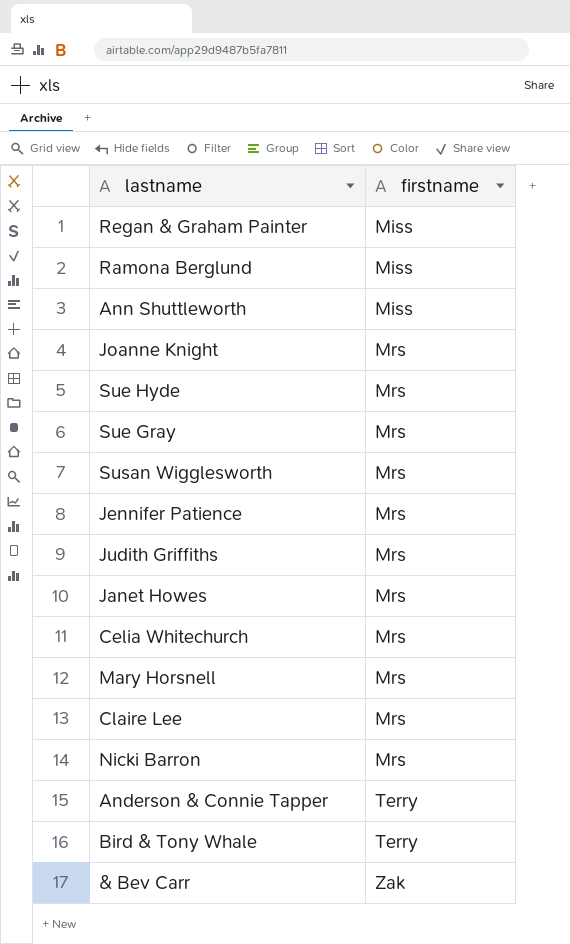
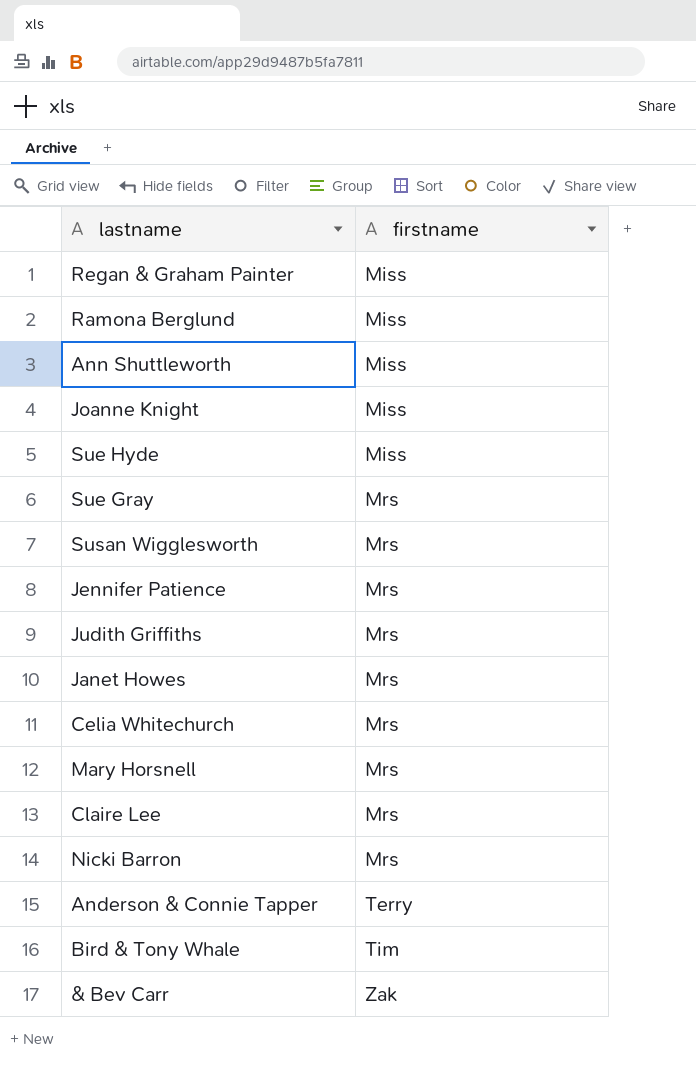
Joanne Knight | firstname: Mrs -> Miss
Sue Hyde | firstname: Mrs -> Miss
Bird & Tony Whale | firstname: Terry -> Tim

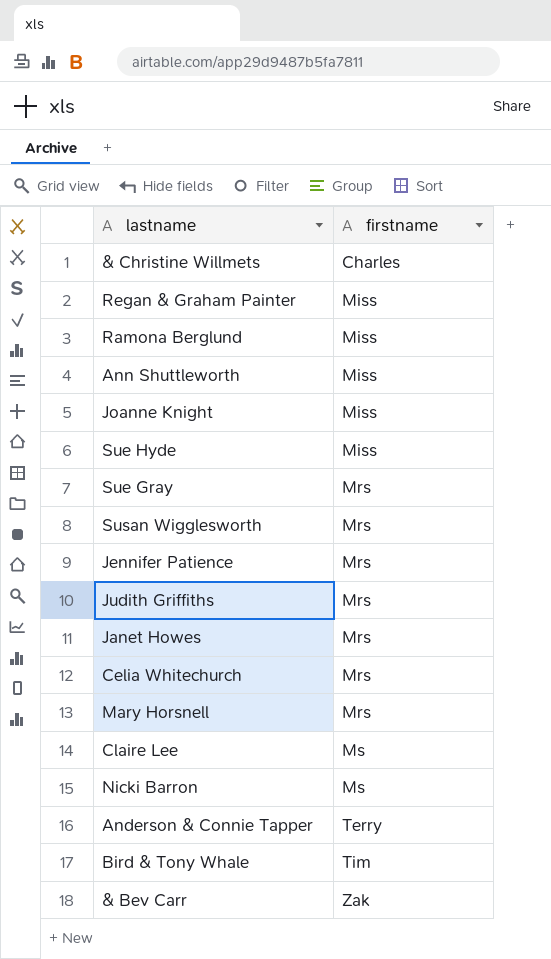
row & Christine Willmets: none -> Charles
Claire Lee | firstname: Mrs -> Ms
Nicki Barron | firstname: Mrs -> Ms

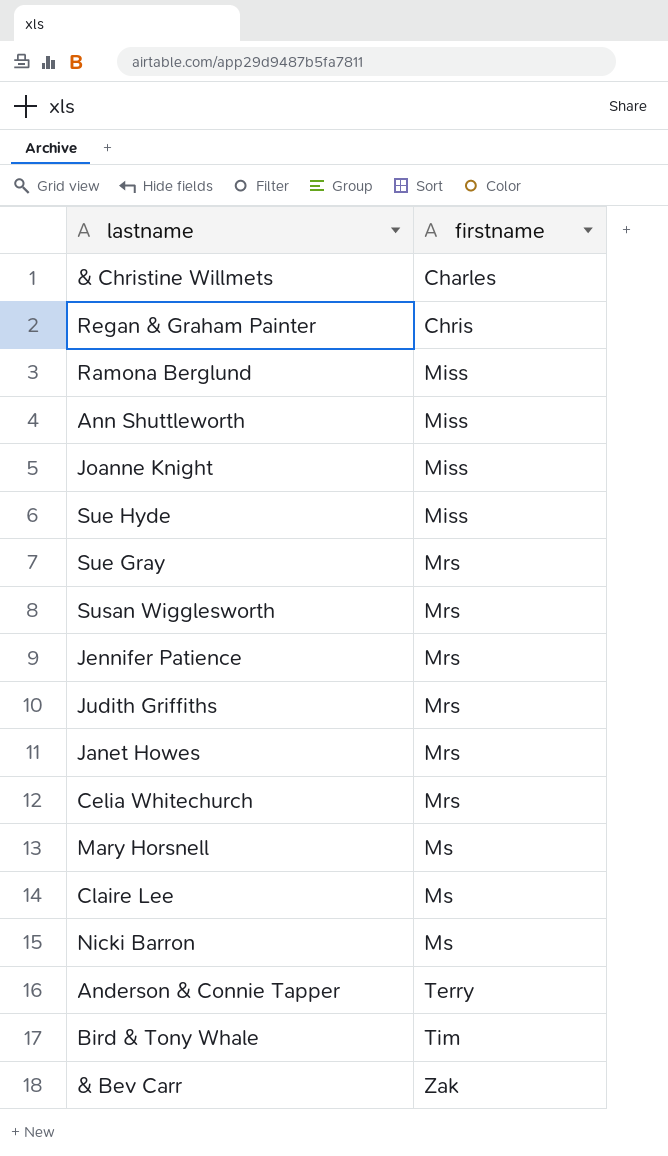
Regan & Graham Painter | firstname: Miss -> Chris
Mary Horsnell | firstname: Mrs -> Ms

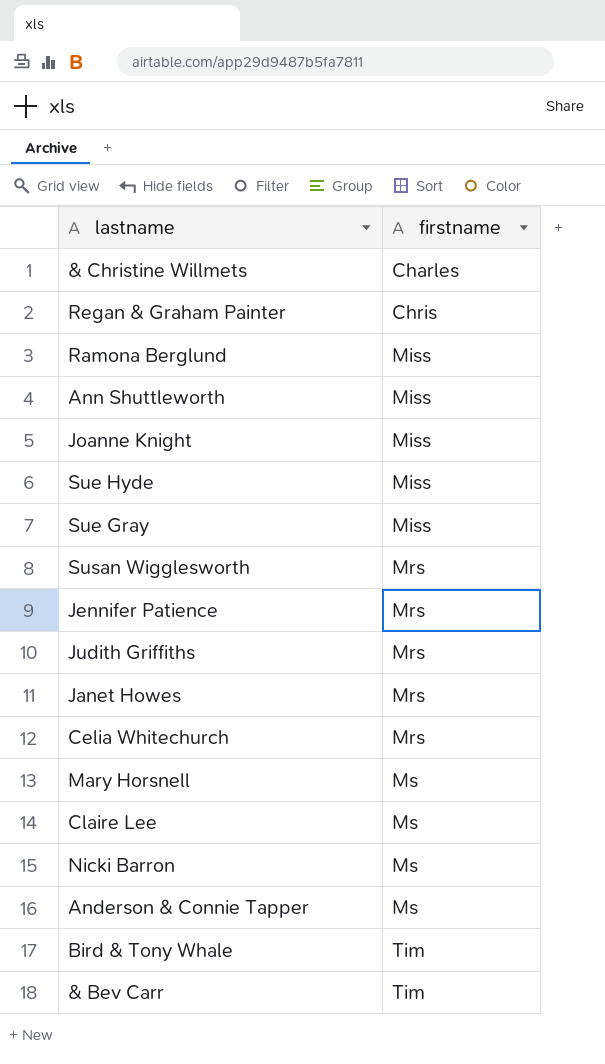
Sue Gray | firstname: Mrs -> Miss
Anderson & Connie Tapper | firstname: Terry -> Ms
& Bev Carr | firstname: Zak -> Tim

